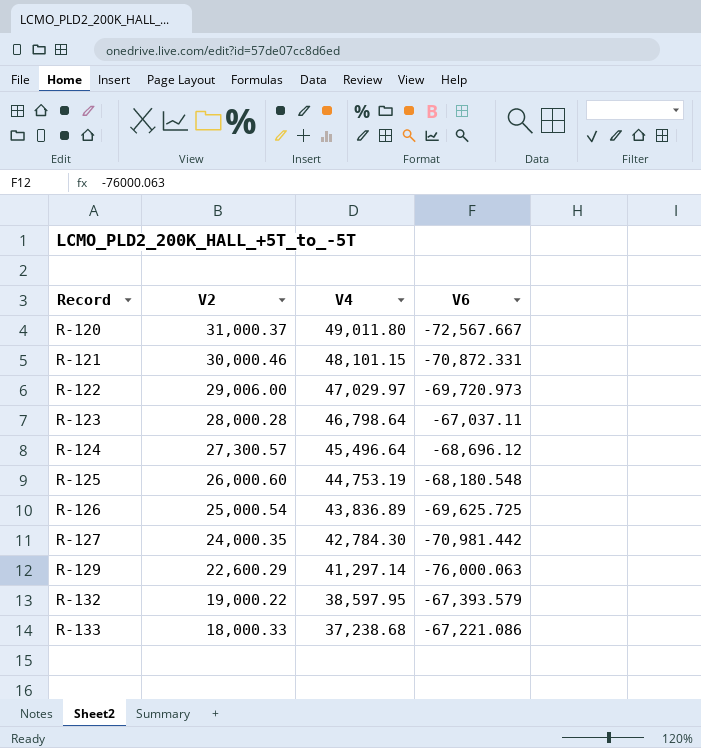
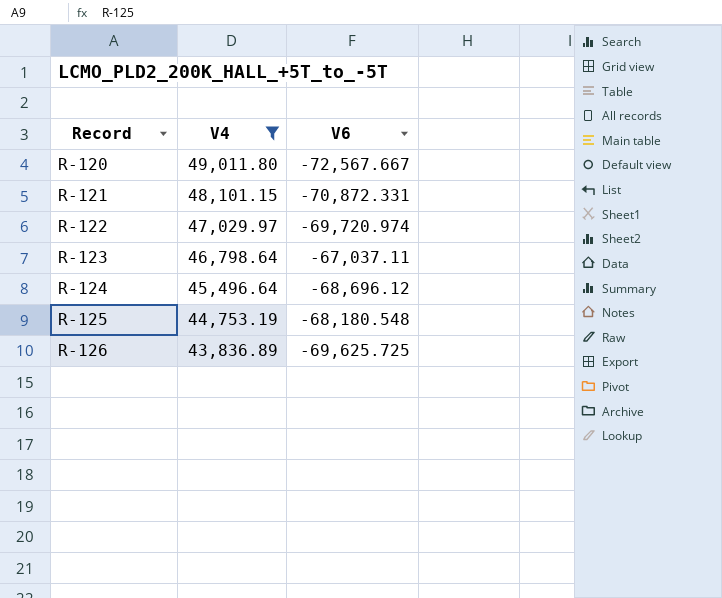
filter: none -> V4 >= 43,836.89
column V2 | position: 2 -> none
R-122 | V6: -69,720.973 -> -69,720.974

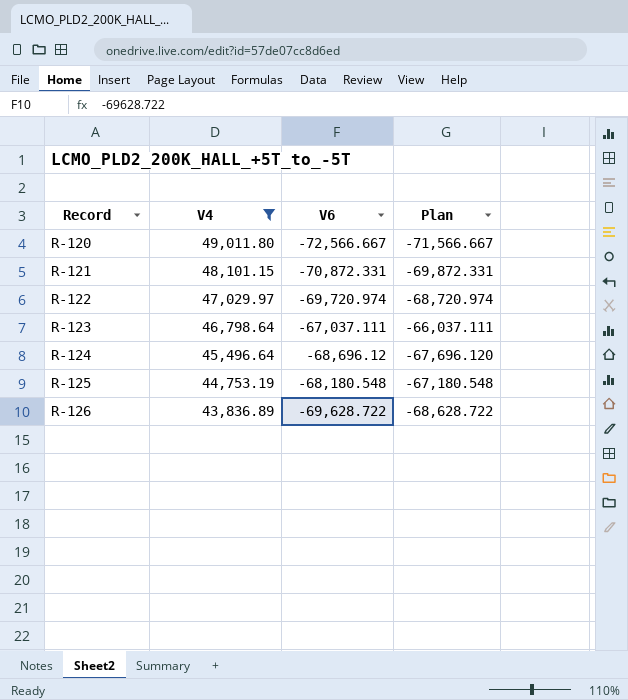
column Plan | formula: none -> [V6] + 1000
R-120 | V6: -72,567.667 -> -72,566.667
R-123 | V6: -67,037.11 -> -67,037.111
R-126 | V6: -69,625.725 -> -69,628.722

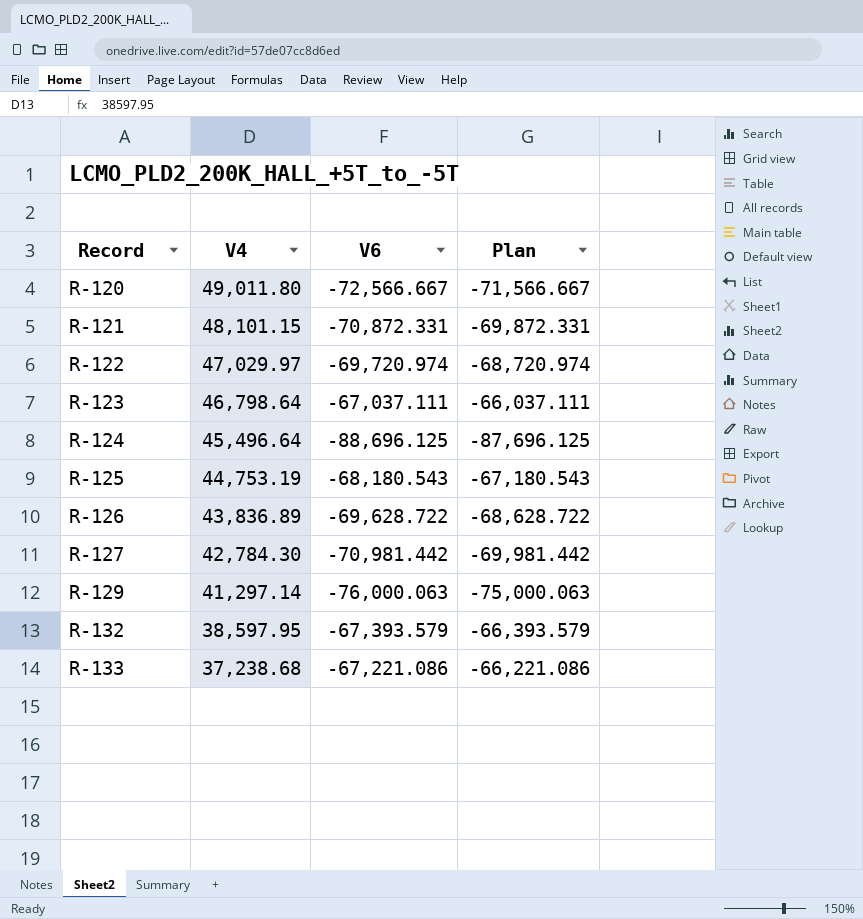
filter: V4 >= 43,836.89 -> none
R-124 | V6: -68,696.12 -> -88,696.125
R-124 | Plan: -67,696.120 -> -87,696.125
R-125 | V6: -68,180.548 -> -68,180.543
R-125 | Plan: -67,180.548 -> -67,180.543

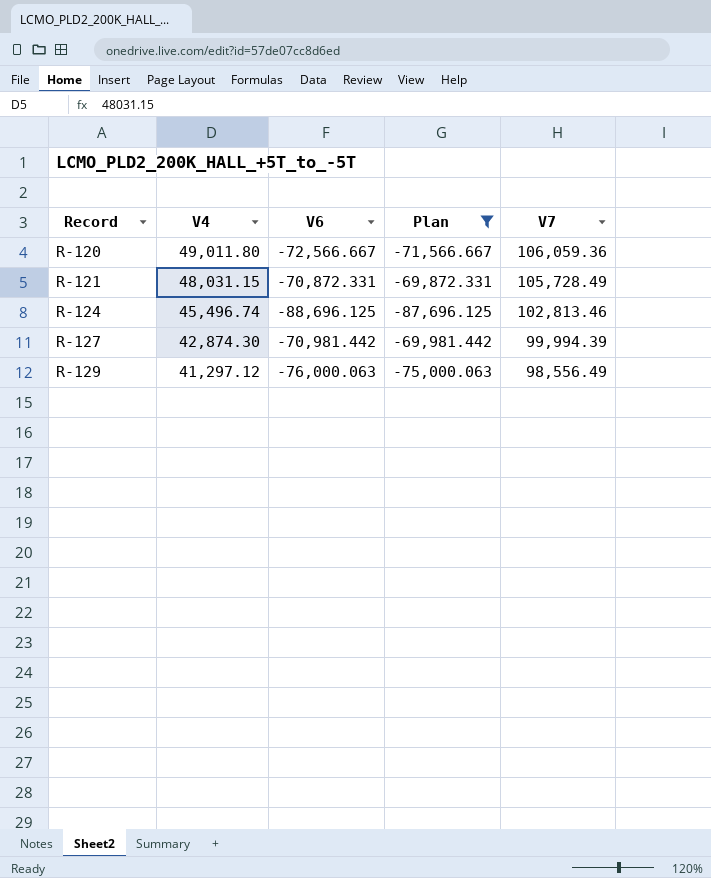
filter: none -> Plan <= -69,872.331
column V7 | position: none -> 5
R-121 | V4: 48,101.15 -> 48,031.15
R-124 | V4: 45,496.64 -> 45,496.74
R-127 | V4: 42,784.30 -> 42,874.30
R-129 | V4: 41,297.14 -> 41,297.12

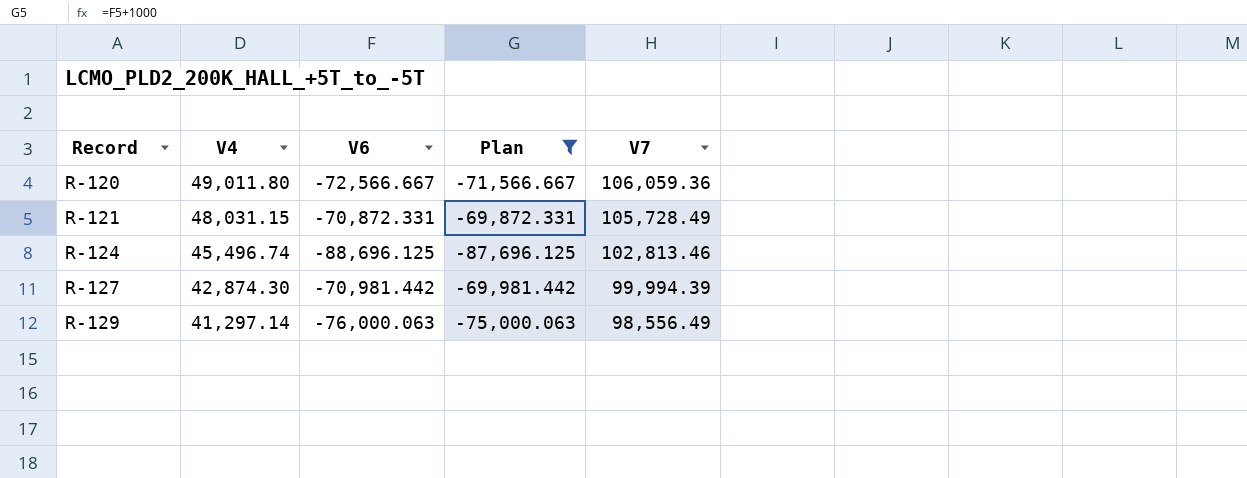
R-129 | V4: 41,297.12 -> 41,297.14

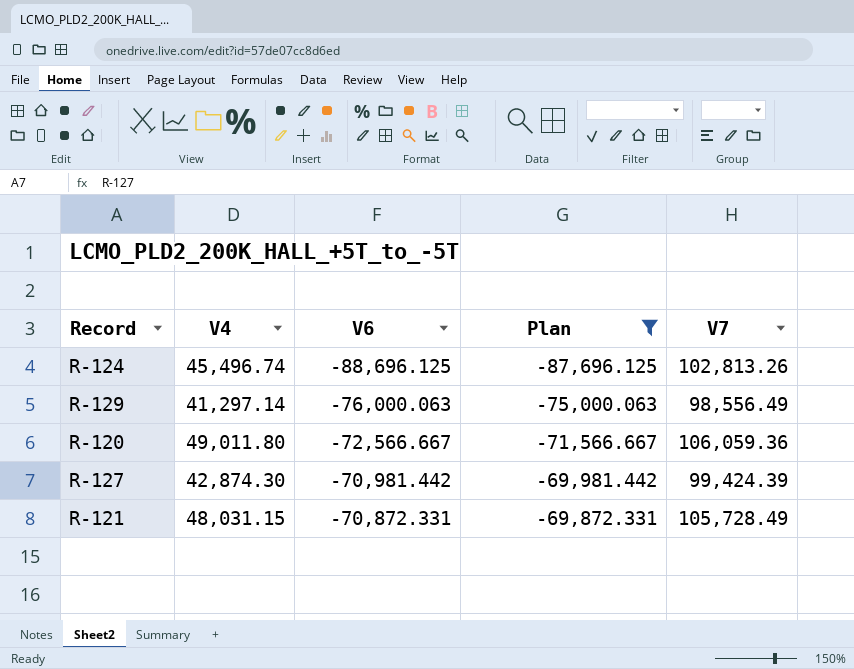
row order: Record ascending -> V6 ascending
R-124 | V7: 102,813.46 -> 102,813.26
R-127 | V7: 99,994.39 -> 99,424.39

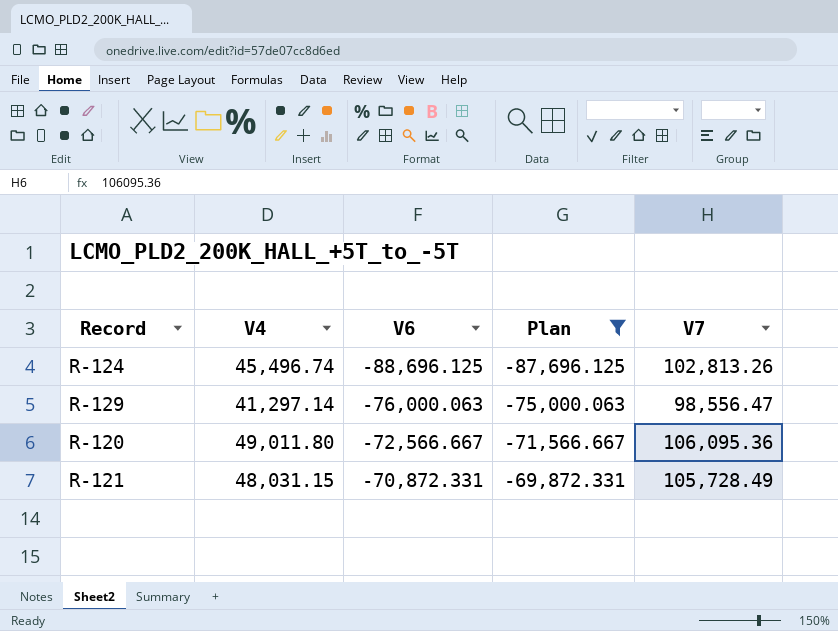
row R-127: 42,874.30 | -70,981.442 | -69,981.442 | 99,424.39 -> none
R-129 | V7: 98,556.49 -> 98,556.47
R-120 | V7: 106,059.36 -> 106,095.36

